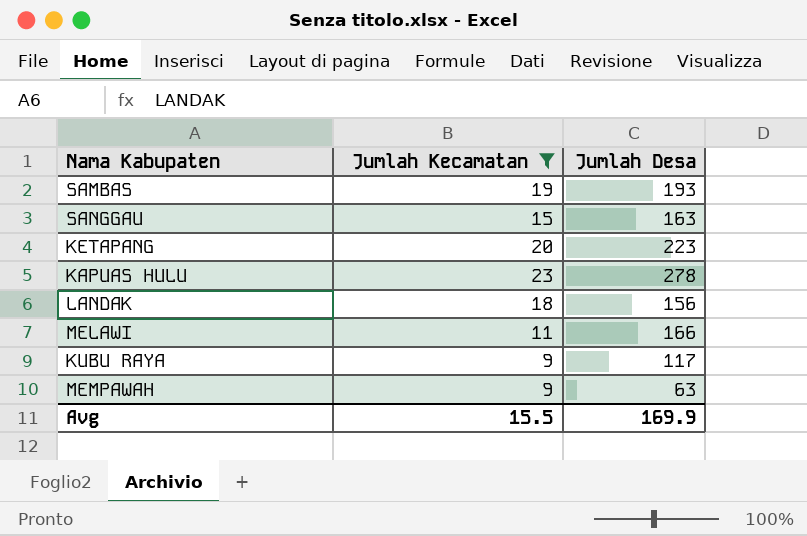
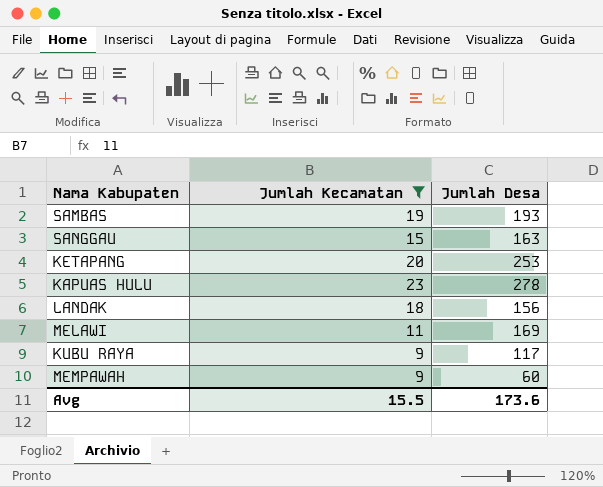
KETAPANG | Jumlah Desa: 223 -> 253
MELAWI | Jumlah Desa: 166 -> 169
MEMPAWAH | Jumlah Desa: 63 -> 60
Avg | Jumlah Desa: 169.9 -> 173.6

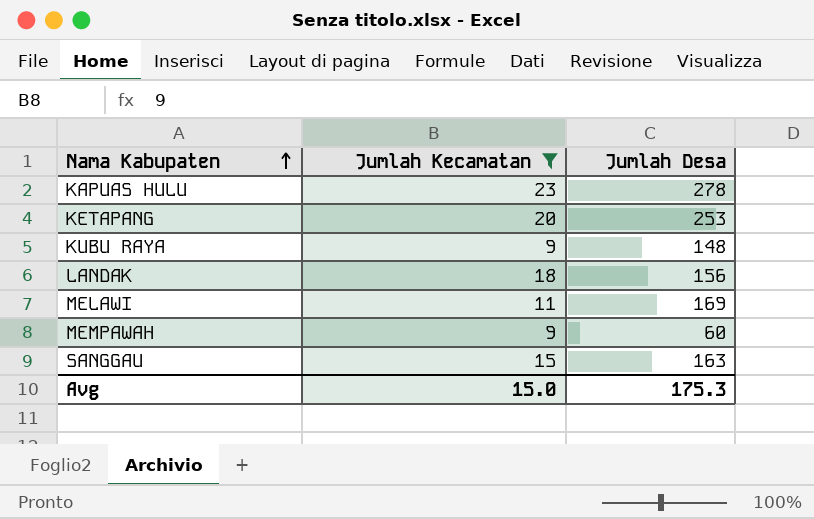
row order: none -> Nama Kabupaten ascending
row SAMBAS: 19 | 193 -> none
KUBU RAYA | Jumlah Desa: 117 -> 148
Avg | Jumlah Kecamatan: 15.5 -> 15.0
Avg | Jumlah Desa: 173.6 -> 175.3

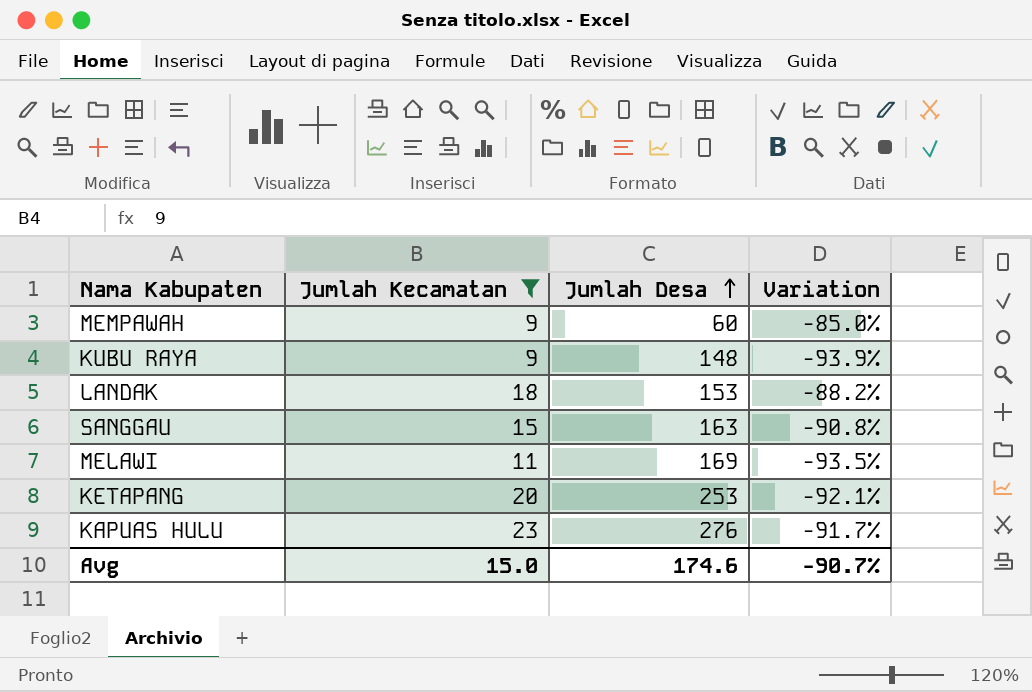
row order: Nama Kabupaten ascending -> Jumlah Desa ascending
column Variation | formula: none -> ([Jumlah Kecamatan] - [Jumlah Desa]) / [Jumlah Desa]
LANDAK | Jumlah Desa: 156 -> 153
KAPUAS HULU | Jumlah Desa: 278 -> 276
Avg | Jumlah Desa: 175.3 -> 174.6

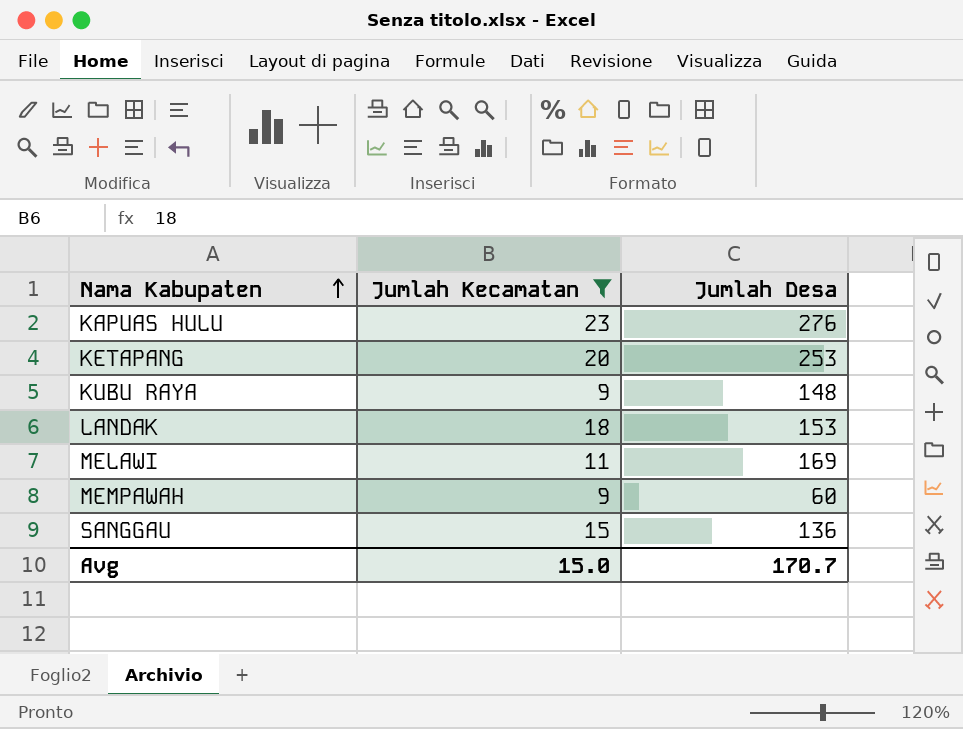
row order: Jumlah Desa ascending -> Nama Kabupaten ascending
column Variation | formula: ([Jumlah Kecamatan] - [Jumlah Desa]) / [Jumlah Desa] -> none
SANGGAU | Jumlah Desa: 163 -> 136
Avg | Jumlah Desa: 174.6 -> 170.7

